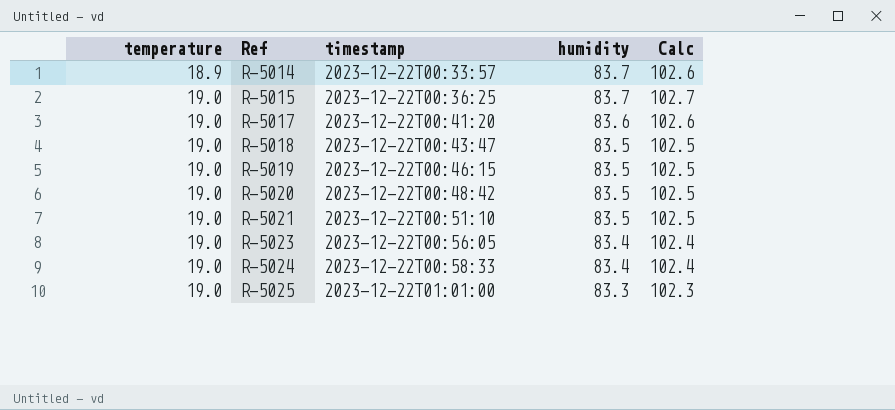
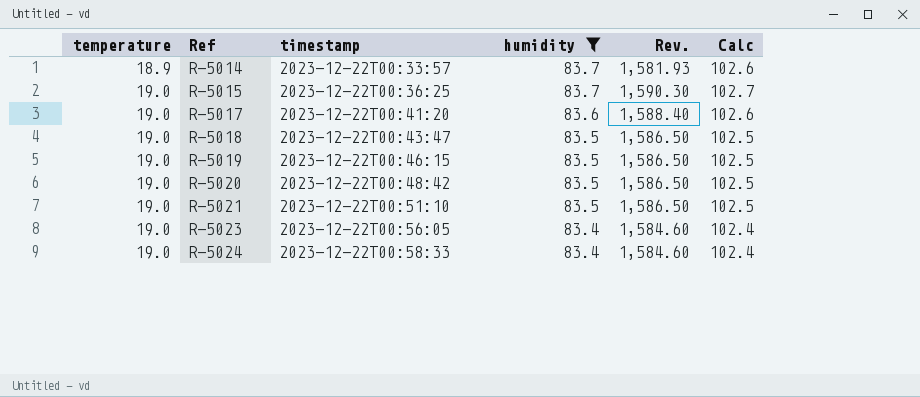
filter: none -> humidity != 83.3
column Rev. | formula: none -> [temperature] * [humidity]

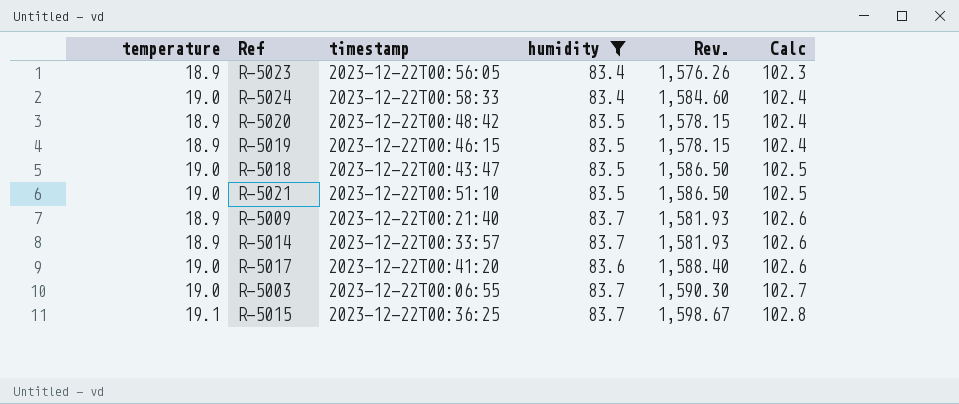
row order: temperature ascending -> Calc ascending
R-5023 | temperature: 19.0 -> 18.9
R-5023 | Rev.: 1,584.60 -> 1,576.26
R-5023 | Calc: 102.4 -> 102.3
R-5020 | temperature: 19.0 -> 18.9
R-5020 | Rev.: 1,586.50 -> 1,578.15
R-5020 | Calc: 102.5 -> 102.4
R-5019 | temperature: 19.0 -> 18.9
R-5019 | Rev.: 1,586.50 -> 1,578.15
R-5019 | Calc: 102.5 -> 102.4
row R-5009: none -> 18.9 | 2023-12-22T00:21:40 | 83.7 | 1,581.93 | 102.6
row R-5003: none -> 19.0 | 2023-12-22T00:06:55 | 83.7 | 1,590.30 | 102.7
R-5015 | temperature: 19.0 -> 19.1
R-5015 | Rev.: 1,590.30 -> 1,598.67
R-5015 | Calc: 102.7 -> 102.8

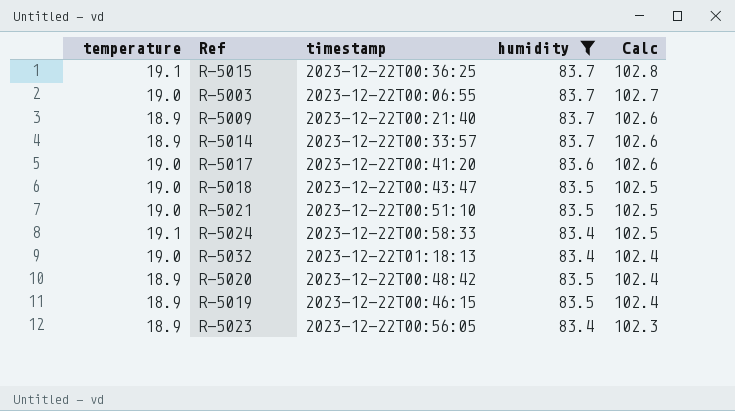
row order: Calc ascending -> Calc descending
column Rev. | formula: [temperature] * [humidity] -> none
R-5024 | temperature: 19.0 -> 19.1
R-5024 | Calc: 102.4 -> 102.5
row R-5032: none -> 19.0 | 2023-12-22T01:18:13 | 83.4 | 102.4

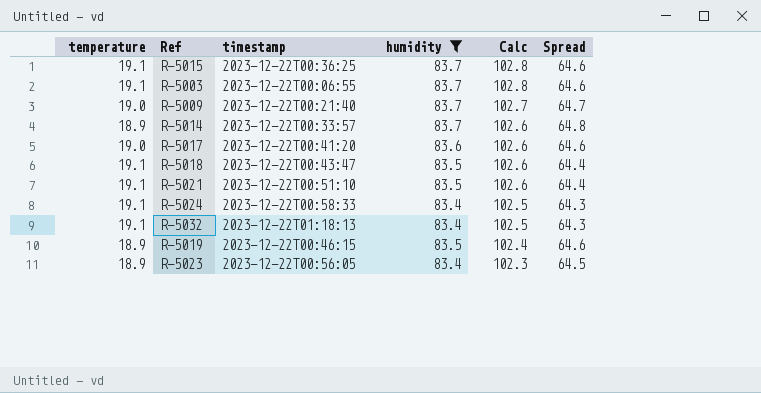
column Spread | formula: none -> [humidity] - [temperature]
row R-5020: 18.9 | 2023-12-22T00:48:42 | 83.5 | 102.4 -> none
R-5003 | temperature: 19.0 -> 19.1
R-5003 | Calc: 102.7 -> 102.8
R-5009 | temperature: 18.9 -> 19.0
R-5009 | Calc: 102.6 -> 102.7
R-5018 | temperature: 19.0 -> 19.1
R-5018 | Calc: 102.5 -> 102.6
R-5021 | temperature: 19.0 -> 19.1
R-5021 | Calc: 102.5 -> 102.6
R-5032 | temperature: 19.0 -> 19.1
R-5032 | Calc: 102.4 -> 102.5

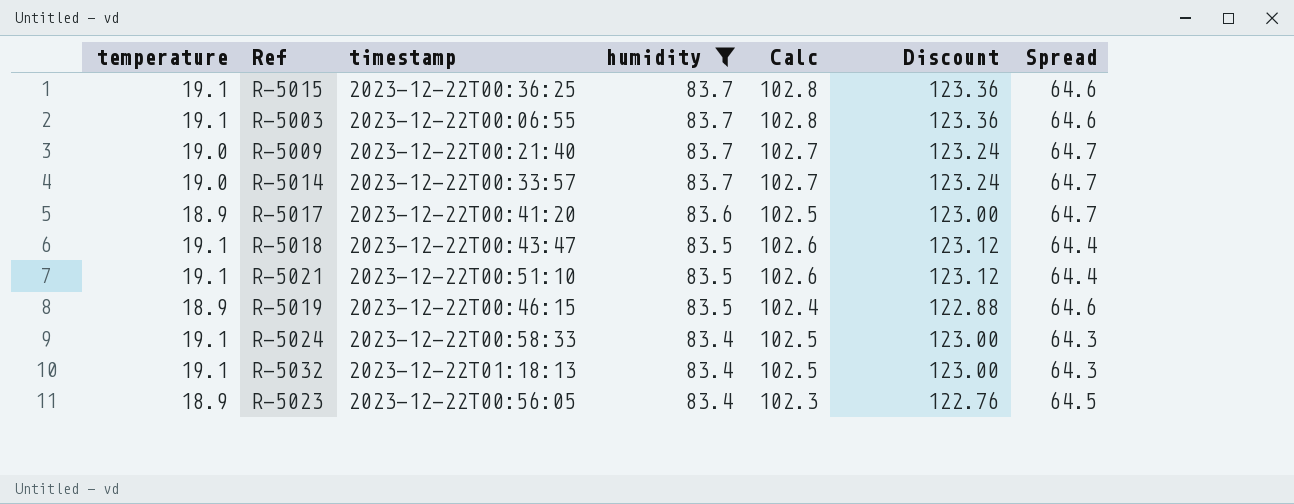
row order: Calc descending -> humidity descending
column Discount | formula: none -> [Calc] * 1.2
R-5014 | temperature: 18.9 -> 19.0
R-5014 | Calc: 102.6 -> 102.7
R-5014 | Spread: 64.8 -> 64.7
R-5017 | temperature: 19.0 -> 18.9
R-5017 | Calc: 102.6 -> 102.5
R-5017 | Spread: 64.6 -> 64.7

